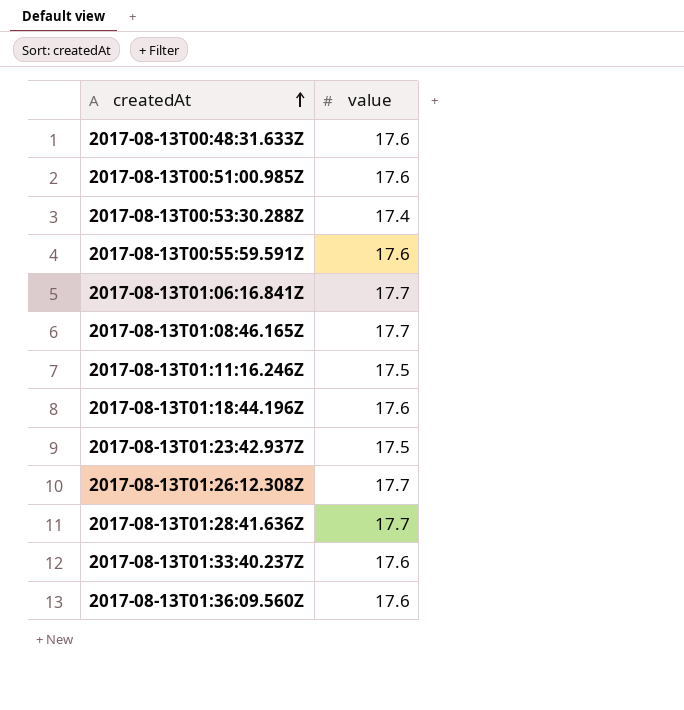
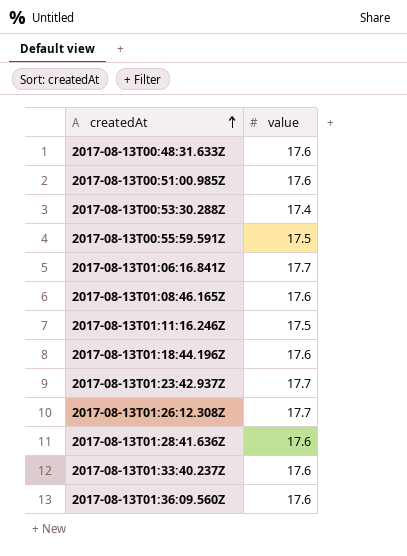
2017-08-13T00:55:59.591Z | value: 17.6 -> 17.5
2017-08-13T01:08:46.165Z | value: 17.7 -> 17.6
2017-08-13T01:23:42.937Z | value: 17.5 -> 17.7
2017-08-13T01:28:41.636Z | value: 17.7 -> 17.6

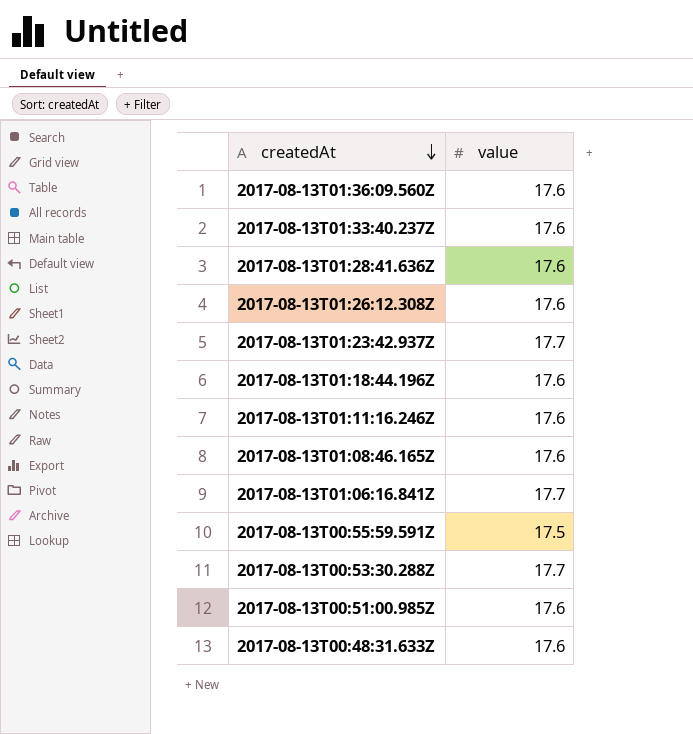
row order: createdAt ascending -> createdAt descending
2017-08-13T01:26:12.308Z | value: 17.7 -> 17.6
2017-08-13T01:11:16.246Z | value: 17.5 -> 17.6
2017-08-13T00:53:30.288Z | value: 17.4 -> 17.7

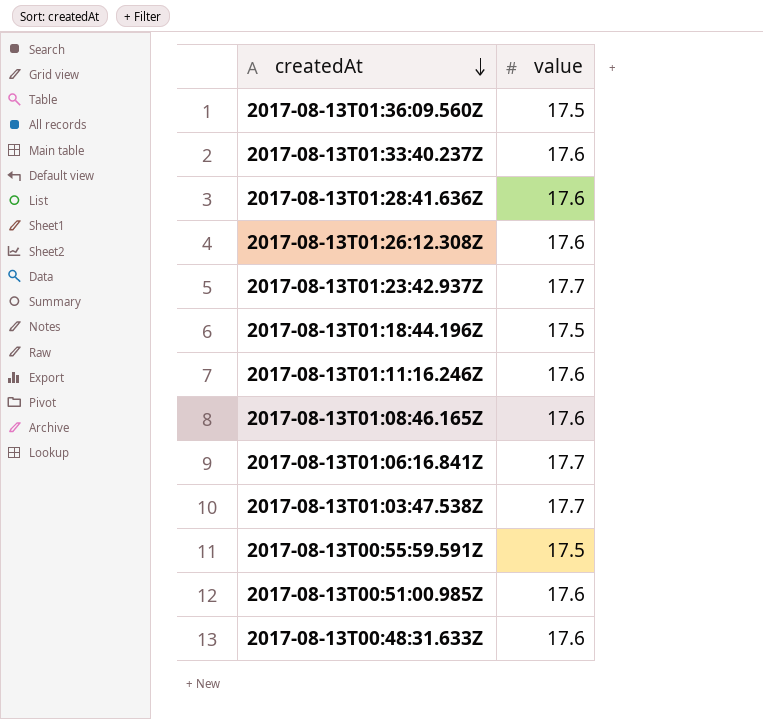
row 2017-08-13T00:53:30.288Z: 17.7 -> none
2017-08-13T01:36:09.560Z | value: 17.6 -> 17.5
2017-08-13T01:18:44.196Z | value: 17.6 -> 17.5
row 2017-08-13T01:03:47.538Z: none -> 17.7

